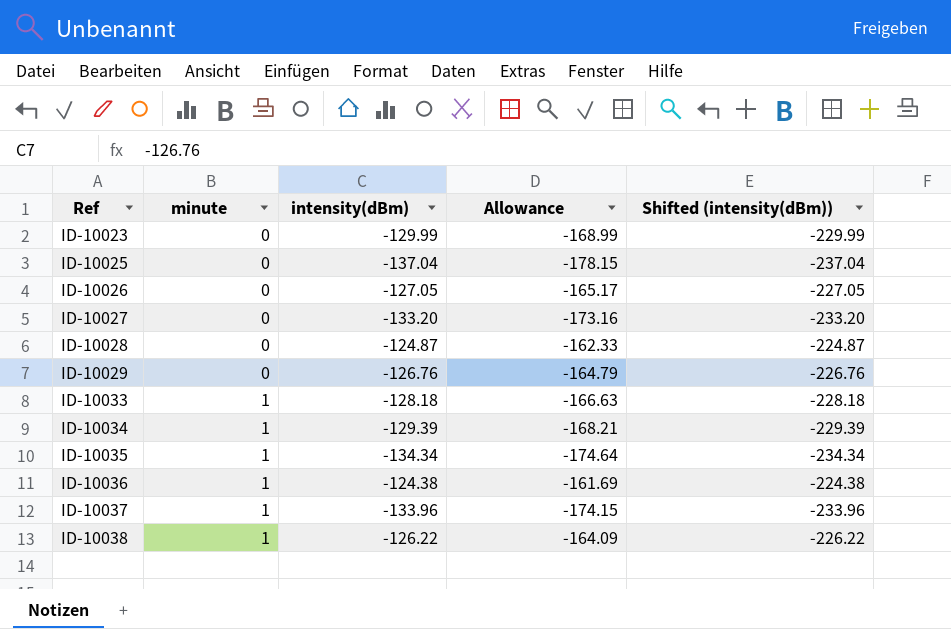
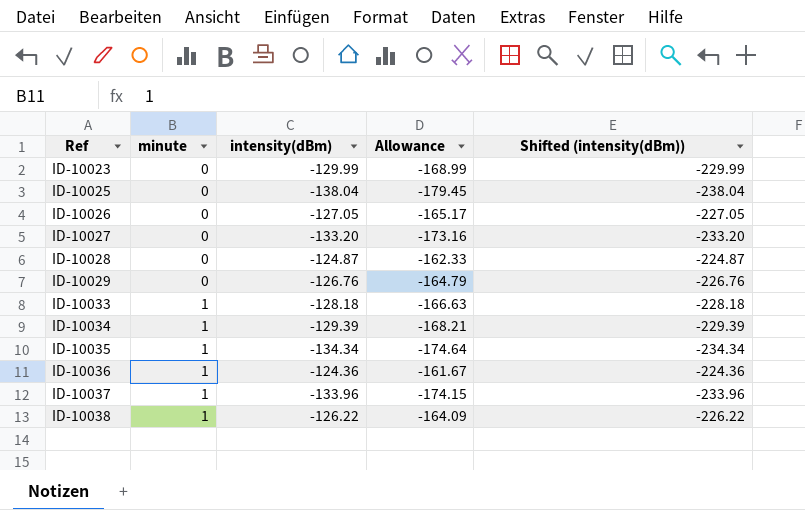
ID-10025 | intensity(dBm): -137.04 -> -138.04
ID-10025 | Allowance: -178.15 -> -179.45
ID-10025 | Shifted (intensity(dBm)): -237.04 -> -238.04
ID-10036 | intensity(dBm): -124.38 -> -124.36
ID-10036 | Allowance: -161.69 -> -161.67
ID-10036 | Shifted (intensity(dBm)): -224.38 -> -224.36

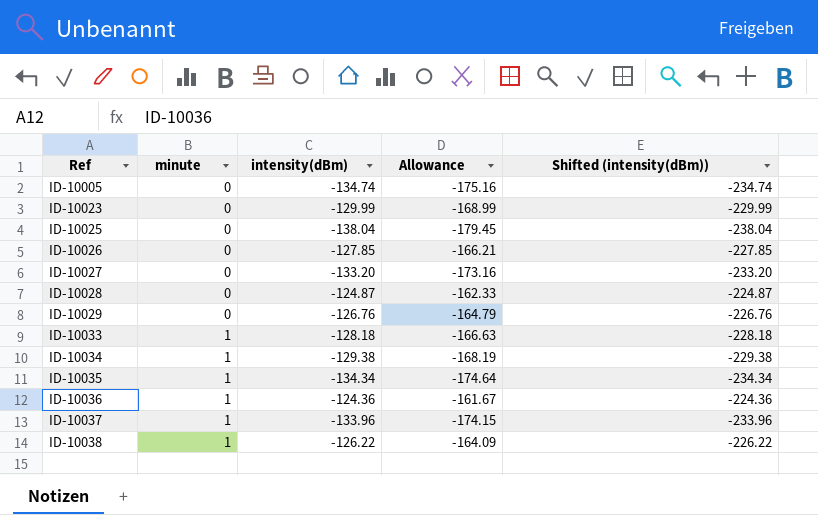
row ID-10005: none -> 0 | -134.74 | -175.16 | -234.74
ID-10026 | intensity(dBm): -127.05 -> -127.85
ID-10026 | Allowance: -165.17 -> -166.21
ID-10026 | Shifted (intensity(dBm)): -227.05 -> -227.85
ID-10034 | intensity(dBm): -129.39 -> -129.38
ID-10034 | Allowance: -168.21 -> -168.19
ID-10034 | Shifted (intensity(dBm)): -229.39 -> -229.38

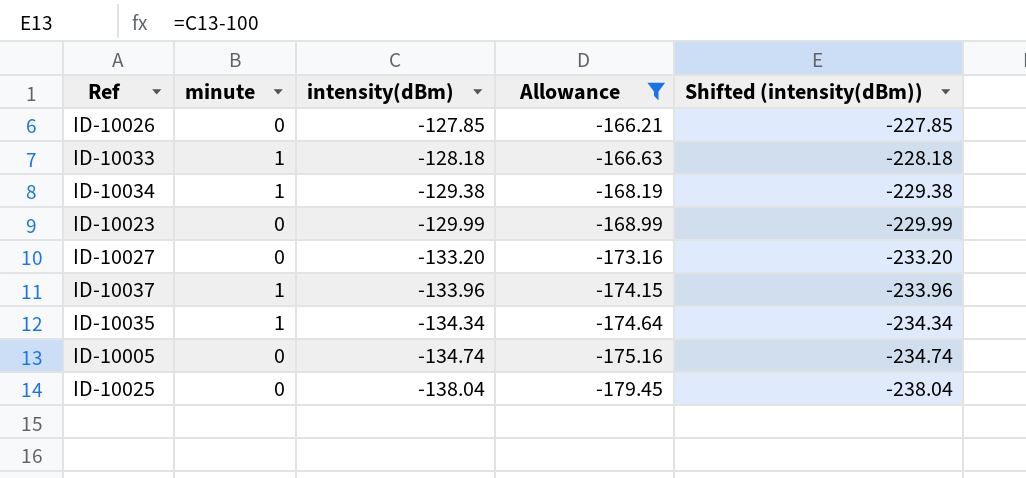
filter: none -> Allowance <= -166.21
row order: Ref ascending -> intensity(dBm) descending

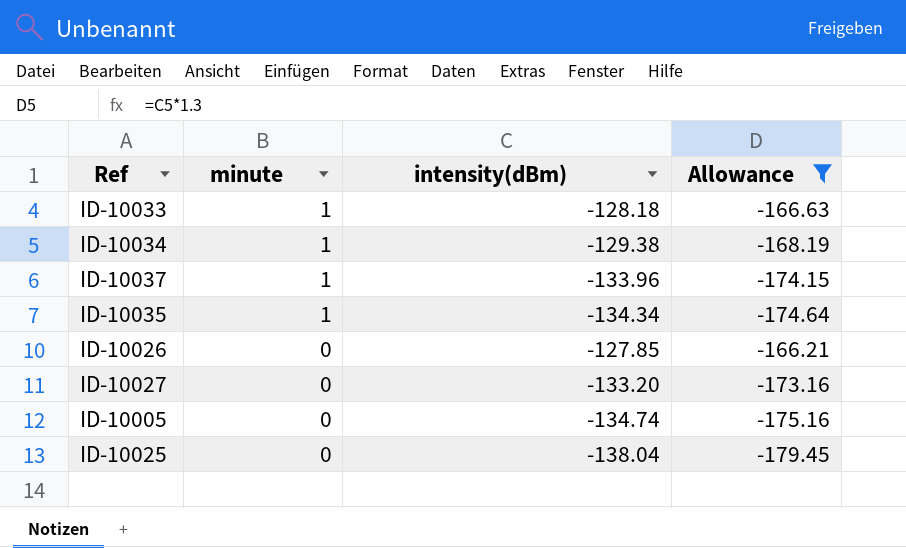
row order: intensity(dBm) descending -> minute descending
column Shifted (intensity(dBm)) | formula: [intensity(dBm)] - 100 -> none
row ID-10023: 0 | -129.99 | -168.99 | -229.99 -> none

